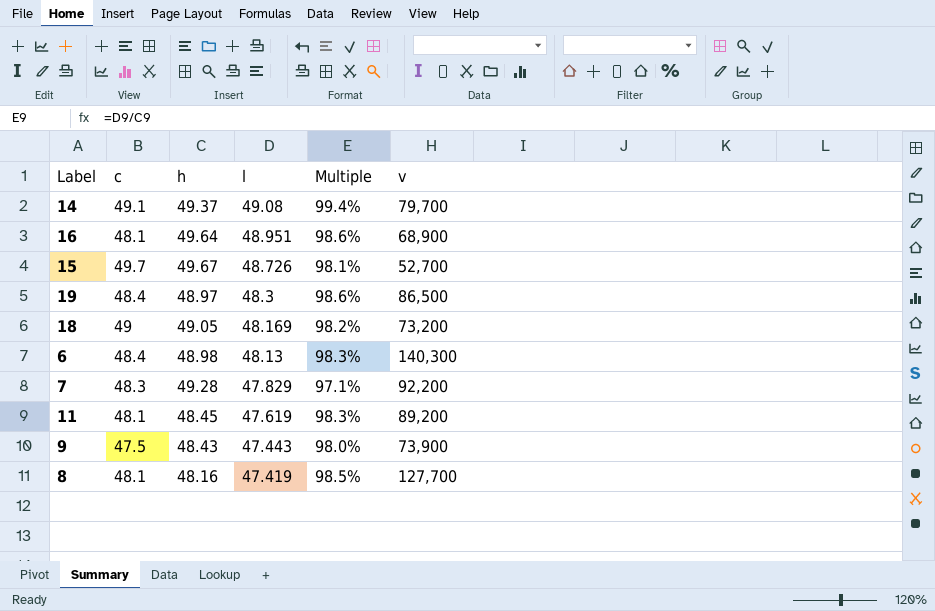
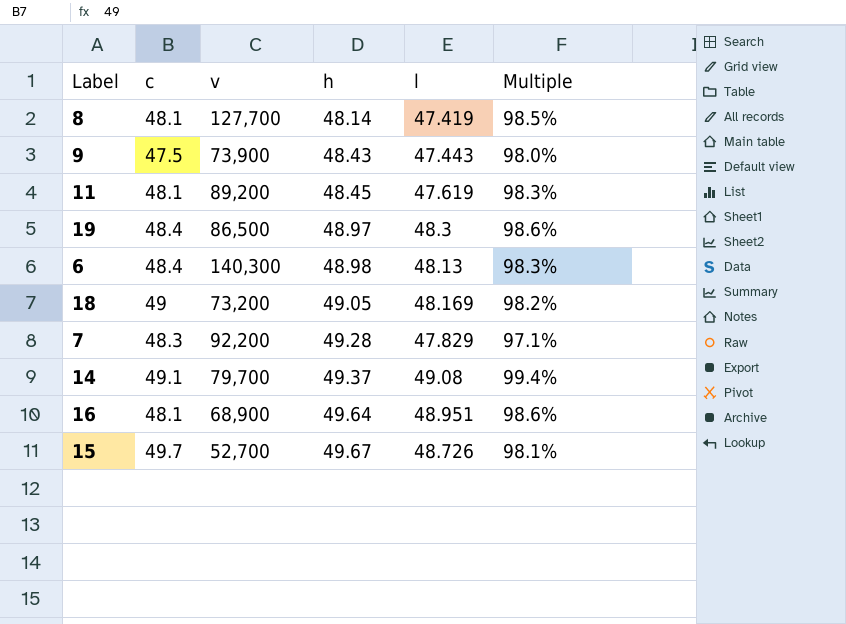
row order: l descending -> h ascending
column v | position: 6 -> 3
8 | h: 48.16 -> 48.14

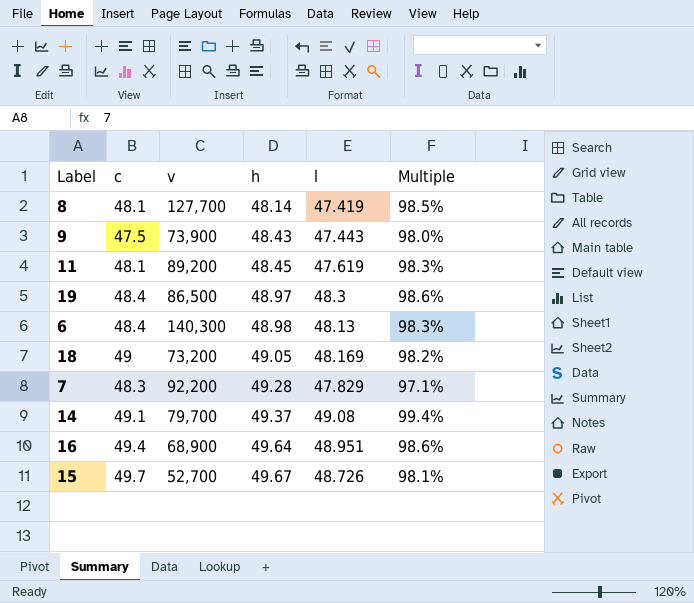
16 | c: 48.1 -> 49.4

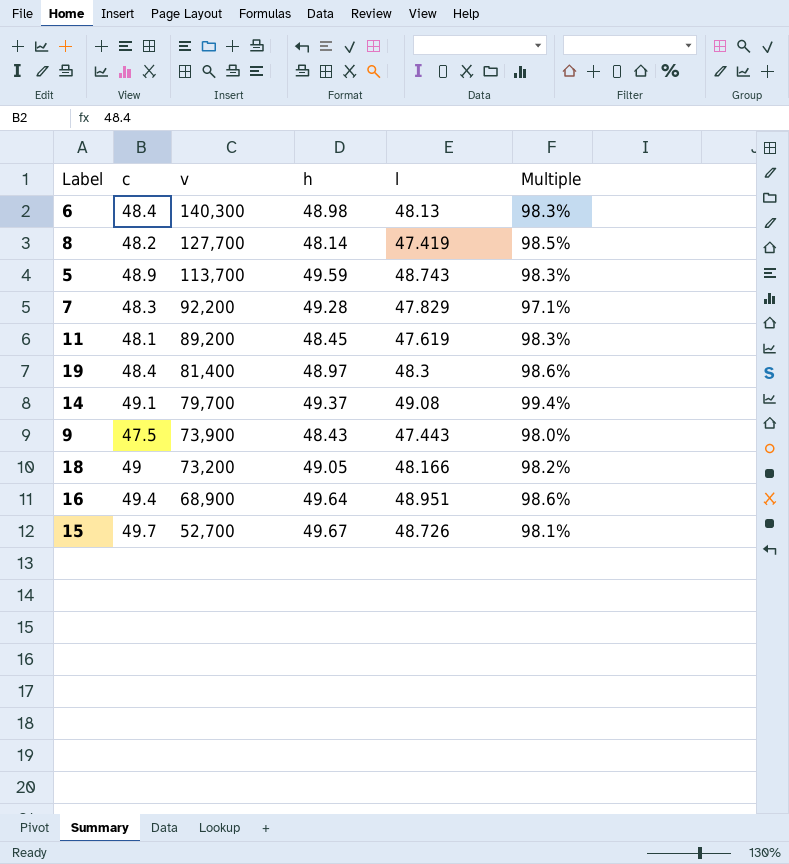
row order: h ascending -> v descending
8 | c: 48.1 -> 48.2
row 5: none -> 48.9 | 113,700 | 49.59 | 48.743 | 98.3%
19 | v: 86,500 -> 81,400
18 | l: 48.169 -> 48.166

